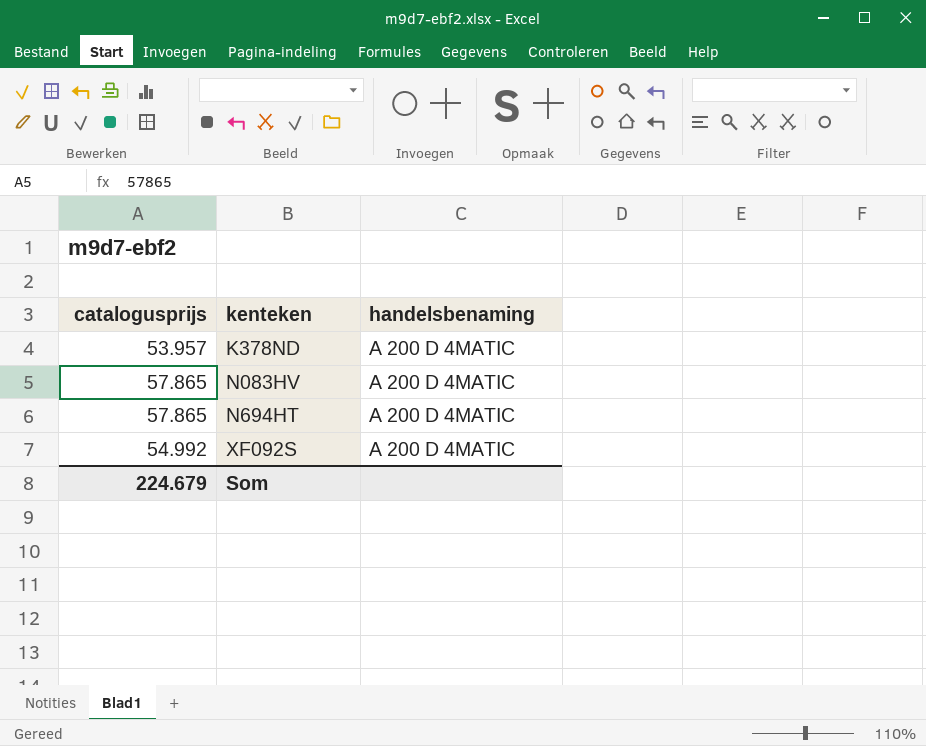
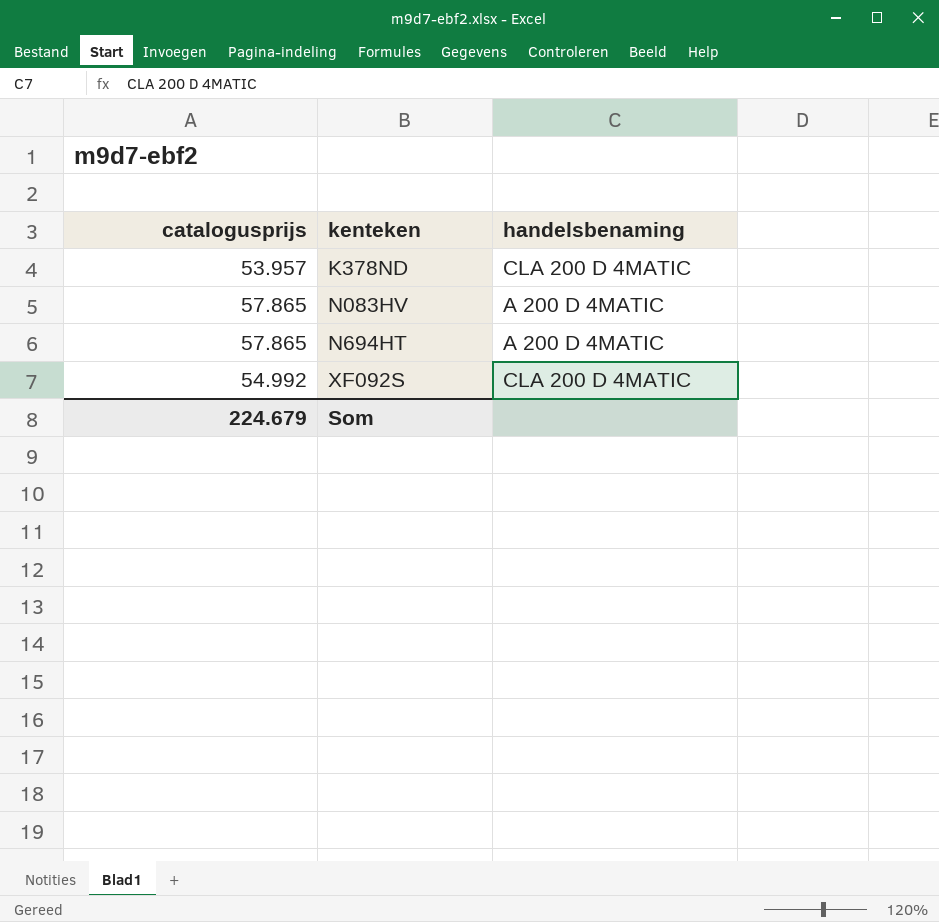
K378ND | handelsbenaming: A 200 D 4MATIC -> CLA 200 D 4MATIC
XF092S | handelsbenaming: A 200 D 4MATIC -> CLA 200 D 4MATIC

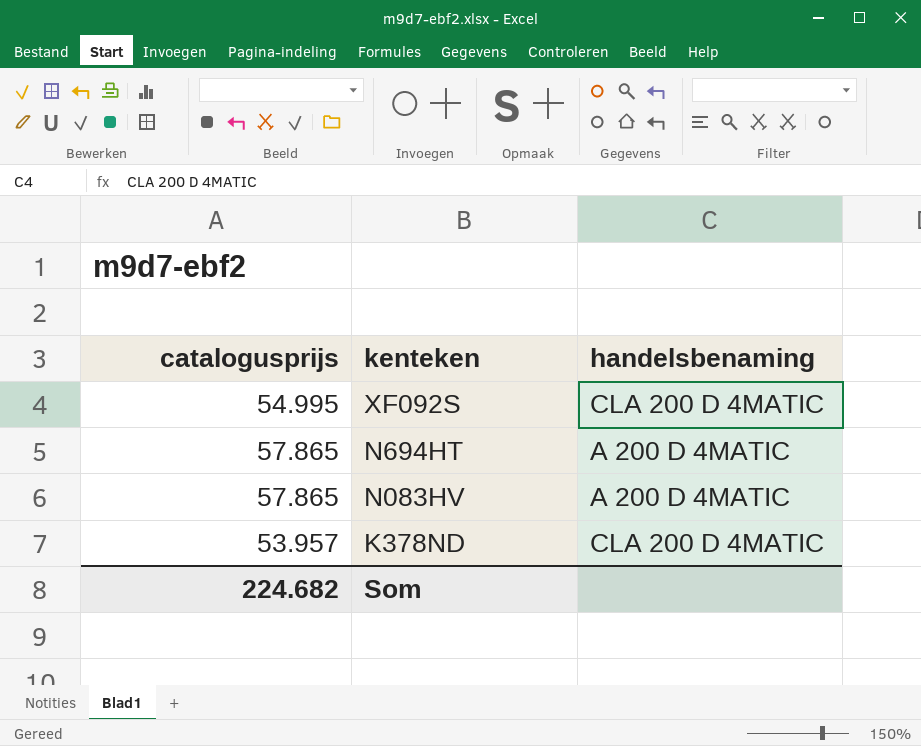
row order: kenteken ascending -> kenteken descending
XF092S | catalogusprijs: 54.992 -> 54.995
Som | catalogusprijs: 224.679 -> 224.682

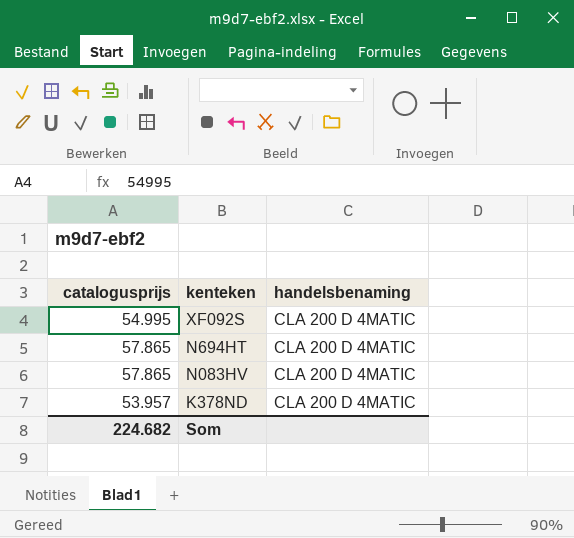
N694HT | handelsbenaming: A 200 D 4MATIC -> CLA 200 D 4MATIC
N083HV | handelsbenaming: A 200 D 4MATIC -> CLA 200 D 4MATIC

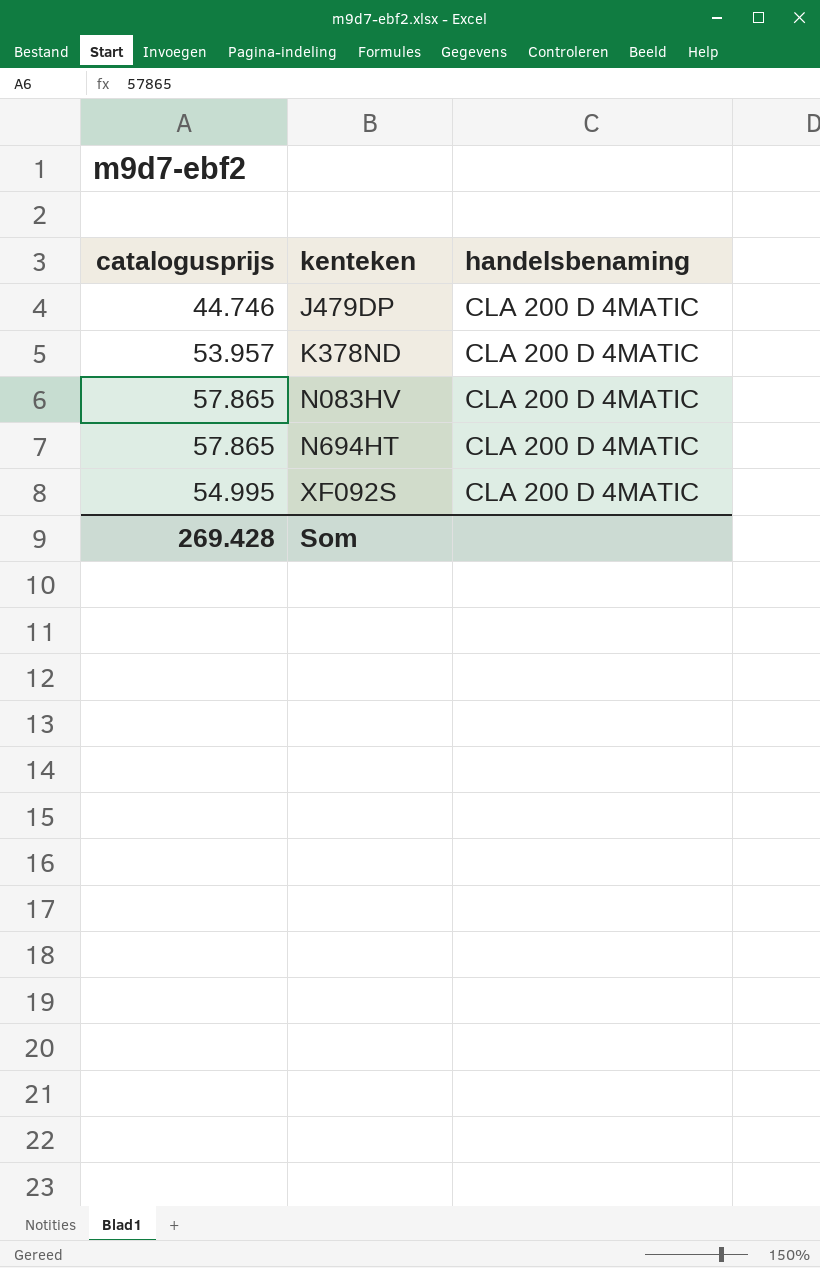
row order: kenteken descending -> kenteken ascending
row J479DP: none -> 44.746 | CLA 200 D 4MATIC
Som | catalogusprijs: 224.682 -> 269.428

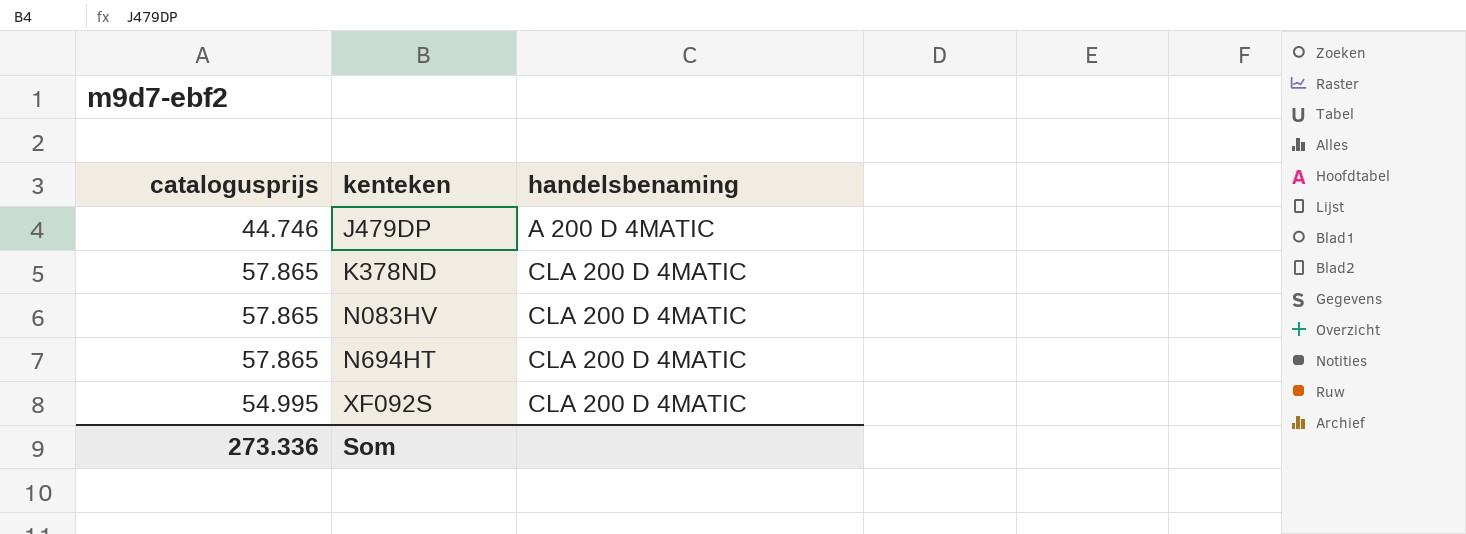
J479DP | handelsbenaming: CLA 200 D 4MATIC -> A 200 D 4MATIC
K378ND | catalogusprijs: 53.957 -> 57.865
Som | catalogusprijs: 269.428 -> 273.336

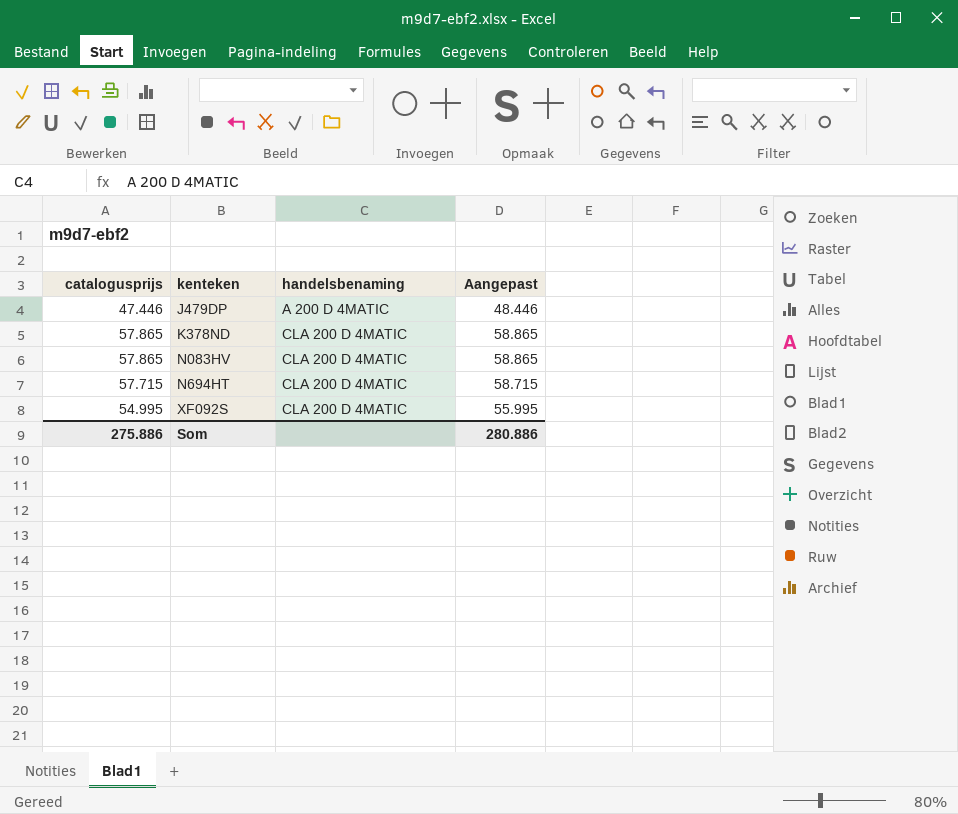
column Aangepast | formula: none -> [catalogusprijs] + 1000
J479DP | catalogusprijs: 44.746 -> 47.446
N694HT | catalogusprijs: 57.865 -> 57.715
Som | catalogusprijs: 273.336 -> 275.886

